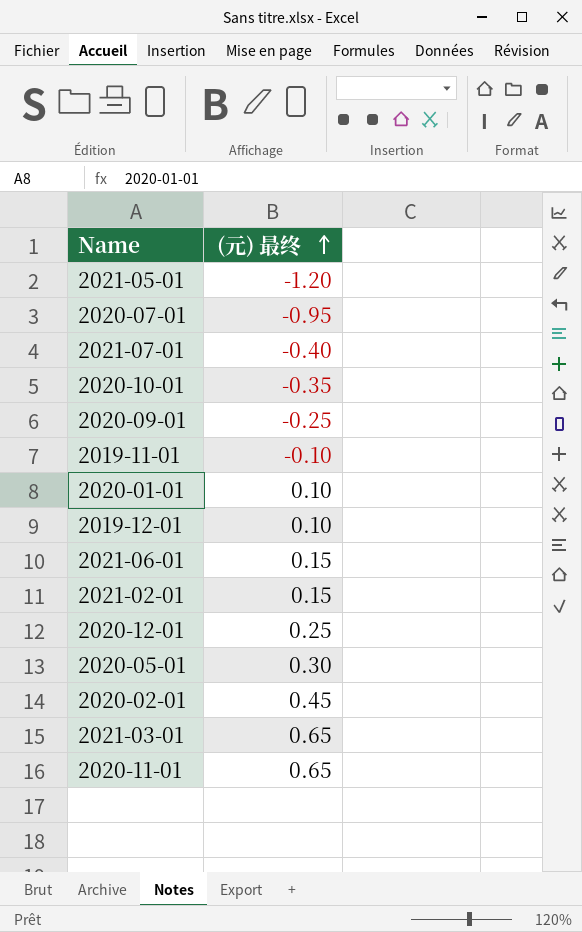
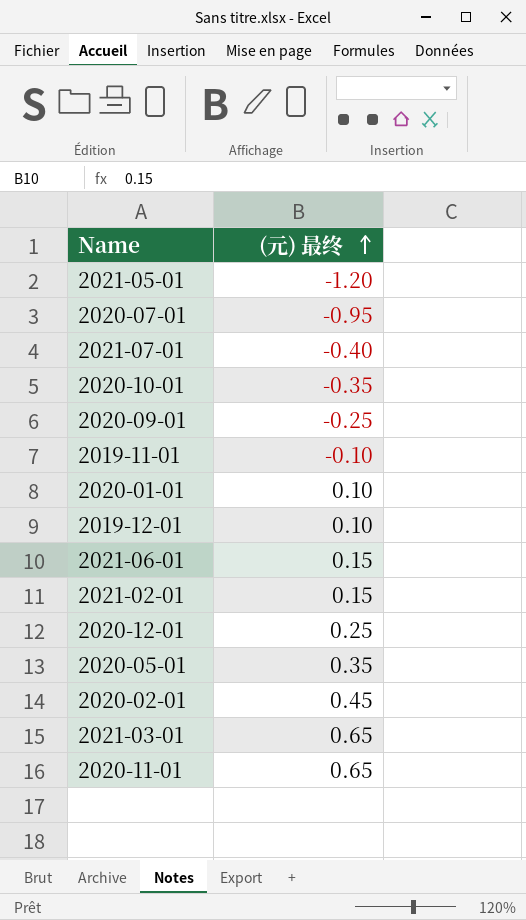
2020-05-01 | (元) 最终: 0.30 -> 0.35

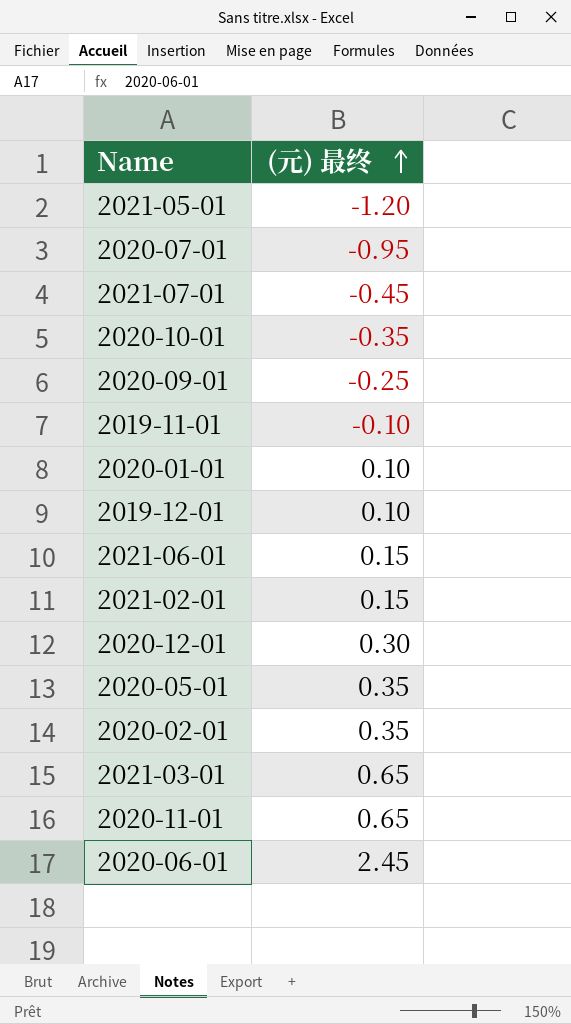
2021-07-01 | (元) 最终: -0.40 -> -0.45
2020-12-01 | (元) 最终: 0.25 -> 0.30
2020-02-01 | (元) 最终: 0.45 -> 0.35
row 2020-06-01: none -> 2.45

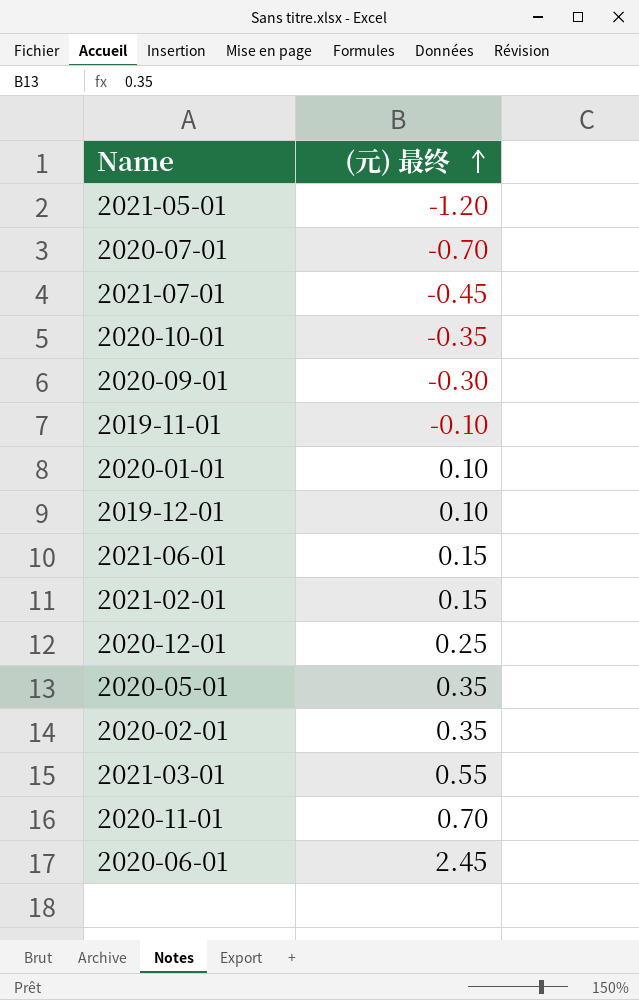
2020-07-01 | (元) 最终: -0.95 -> -0.70
2020-09-01 | (元) 最终: -0.25 -> -0.30
2020-12-01 | (元) 最终: 0.30 -> 0.25
2021-03-01 | (元) 最终: 0.65 -> 0.55
2020-11-01 | (元) 最终: 0.65 -> 0.70

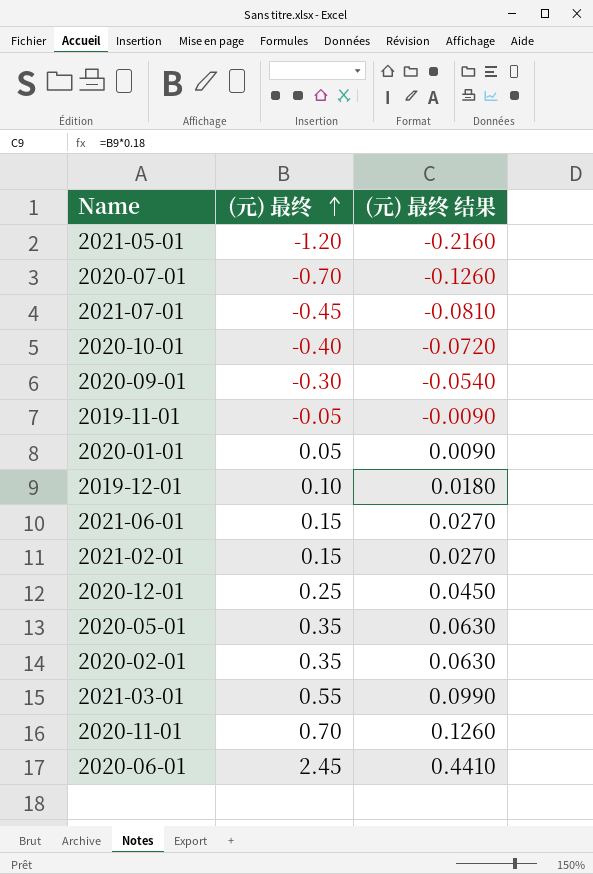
column (元) 最终 结果 | formula: none -> [(元) 最终] * 0.18
2020-10-01 | (元) 最终: -0.35 -> -0.40
2019-11-01 | (元) 最终: -0.10 -> -0.05
2020-01-01 | (元) 最终: 0.10 -> 0.05

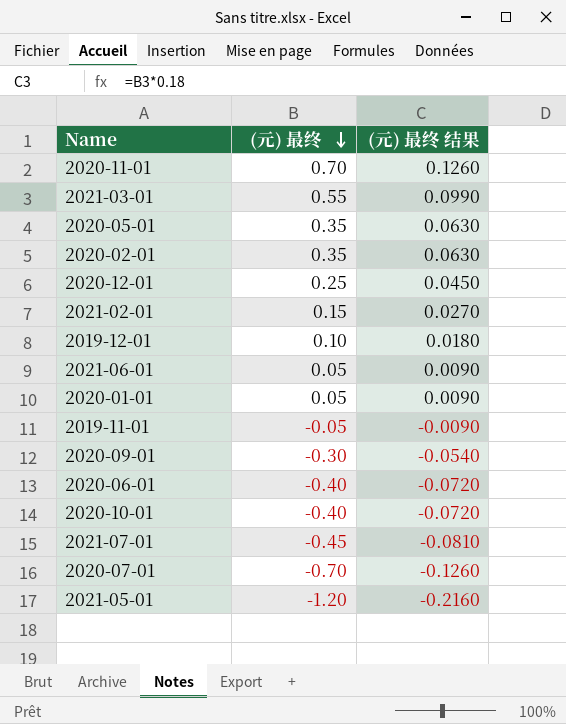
row order: (元) 最终 ascending -> (元) 最终 descending
2021-06-01 | (元) 最终: 0.15 -> 0.05
2021-06-01 | (元) 最终 结果: 0.0270 -> 0.0090
2020-06-01 | (元) 最终: 2.45 -> -0.40
2020-06-01 | (元) 最终 结果: 0.4410 -> -0.0720

